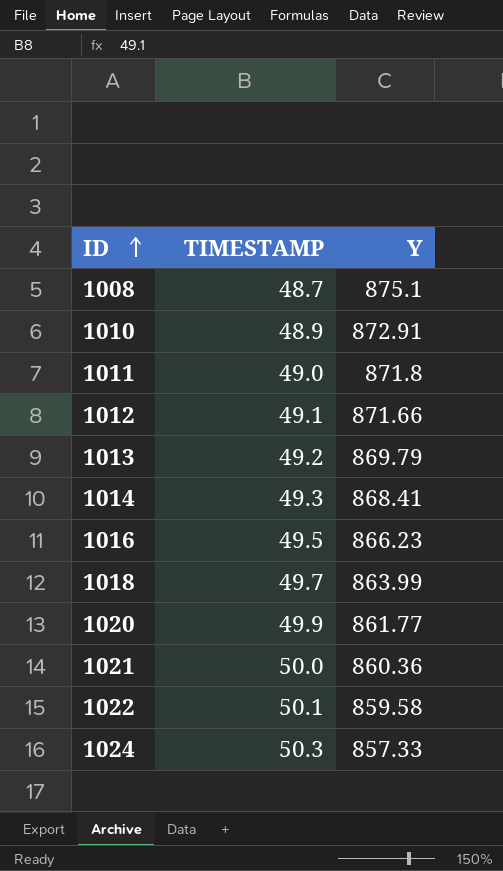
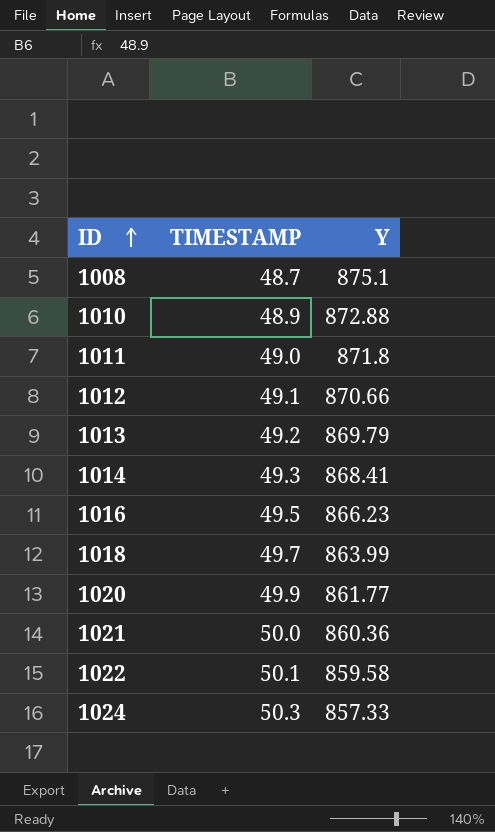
1010 | Y: 872.91 -> 872.88
1012 | Y: 871.66 -> 870.66

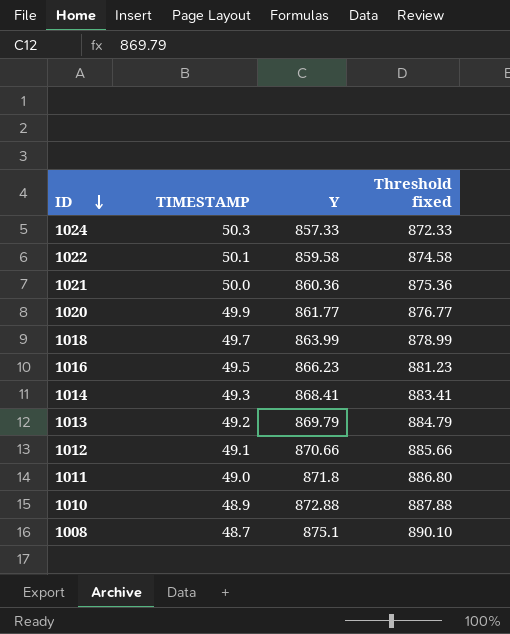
row order: ID ascending -> ID descending
column Threshold fixed | formula: none -> [Y] + 15

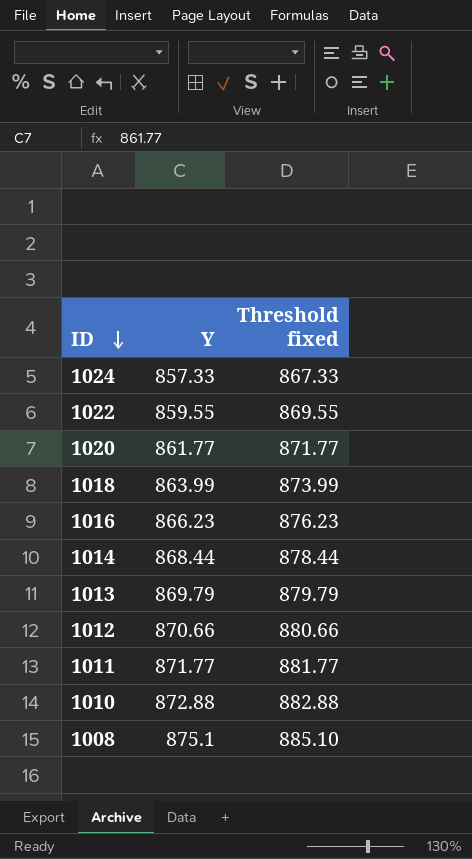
column TIMESTAMP | position: 2 -> none
column Threshold fixed | formula: [Y] + 15 -> [Y] + 10
row 1021: 50.0 | 860.36 | 875.36 -> none
1022 | Y: 859.58 -> 859.55
1014 | Y: 868.41 -> 868.44
1011 | Y: 871.8 -> 871.77

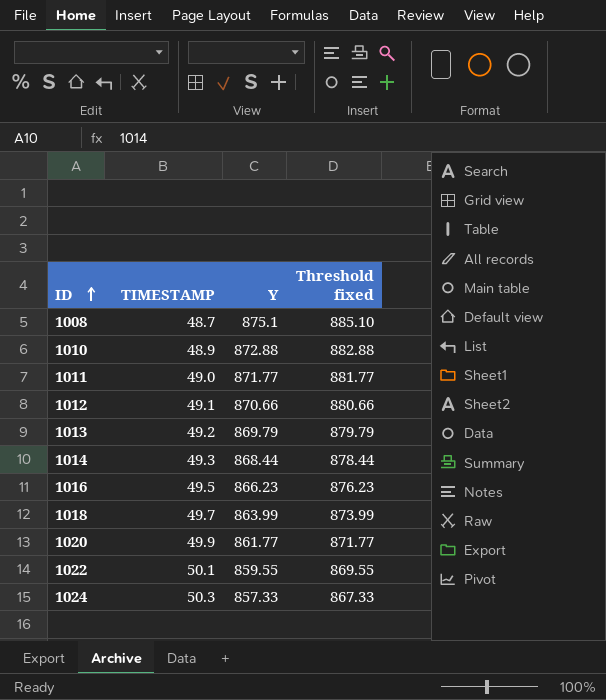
row order: ID descending -> ID ascending
column TIMESTAMP | position: none -> 2

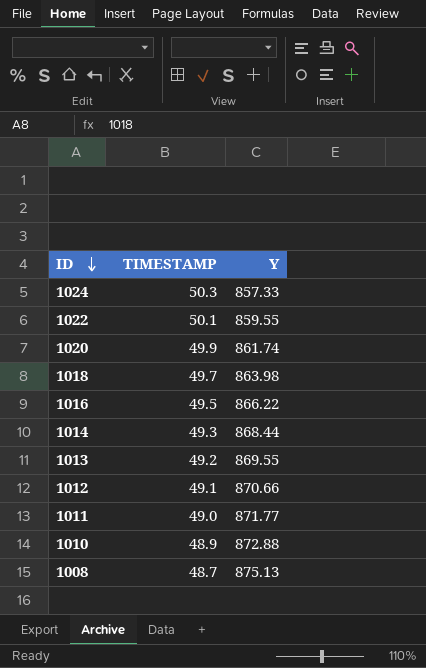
row order: ID ascending -> ID descending
column Threshold fixed | formula: [Y] + 10 -> none
1020 | Y: 861.77 -> 861.74
1018 | Y: 863.99 -> 863.98
1016 | Y: 866.23 -> 866.22
1013 | Y: 869.79 -> 869.55
1008 | Y: 875.1 -> 875.13

